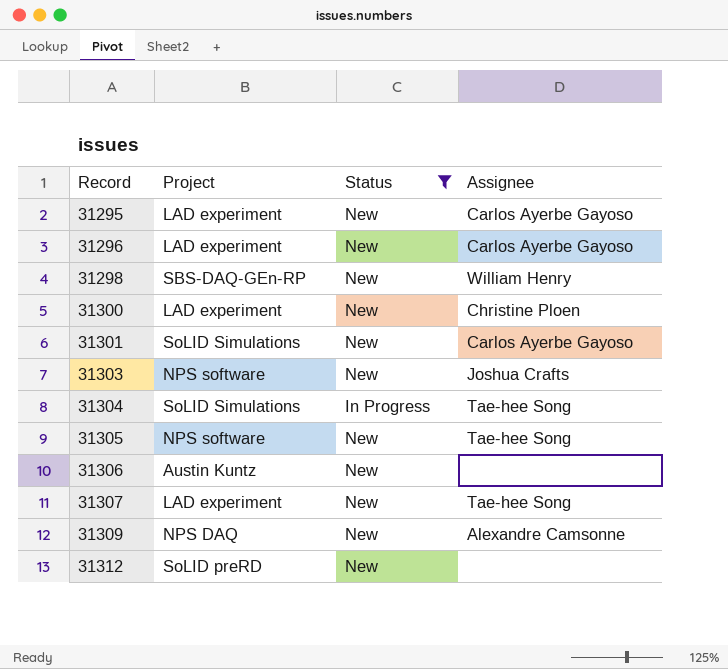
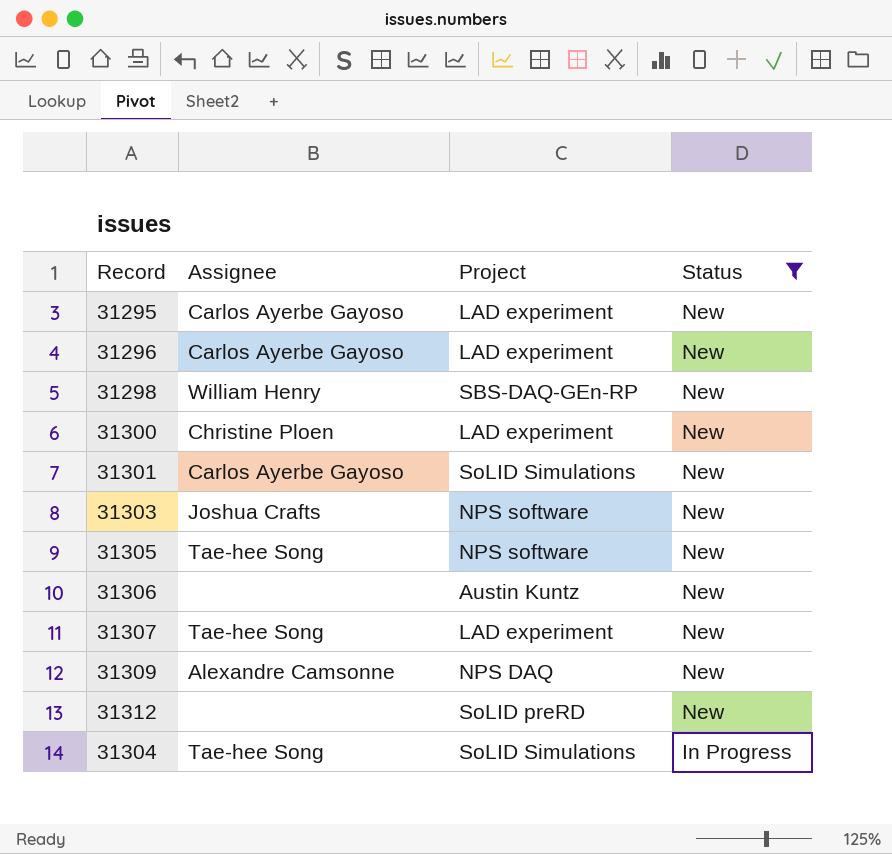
row order: Record ascending -> Status descending
column Assignee | position: 4 -> 2

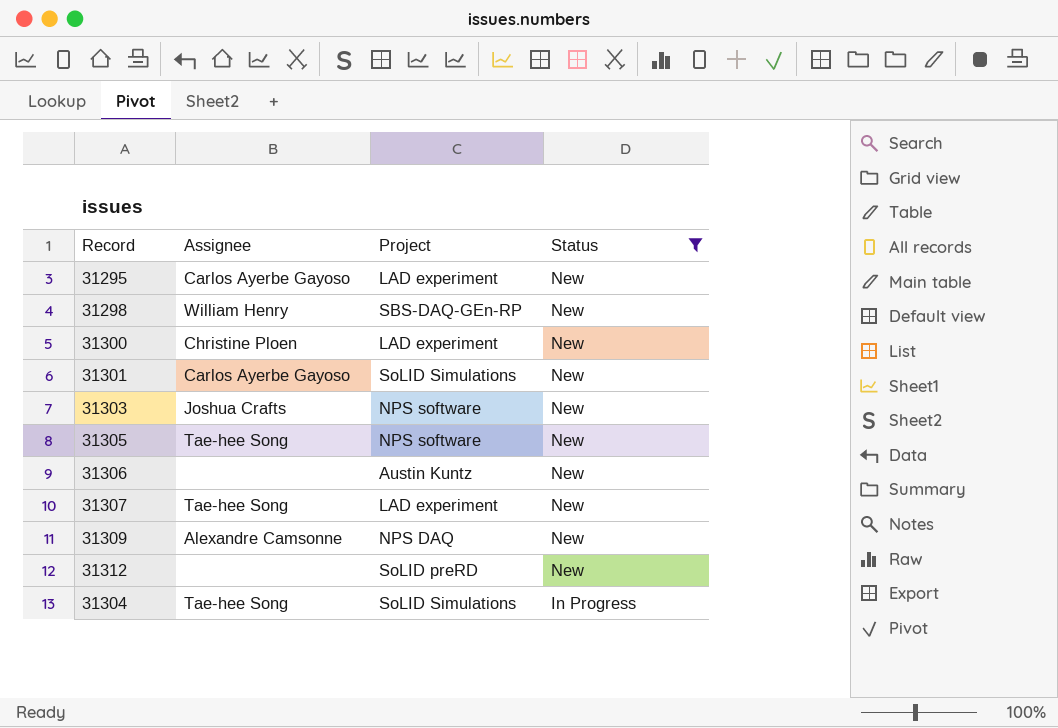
row 31296: Carlos Ayerbe Gayoso | LAD experiment | New -> none

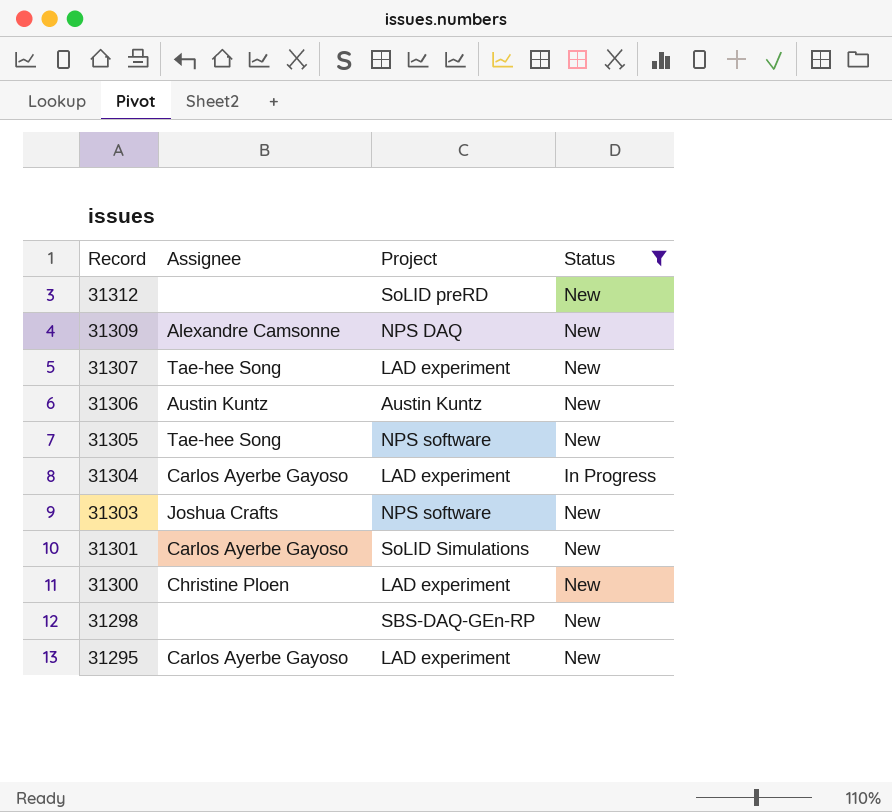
row order: Status descending -> Record descending
31306 | Assignee: none -> Austin Kuntz
31304 | Assignee: Tae-hee Song -> Carlos Ayerbe Gayoso
31304 | Project: SoLID Simulations -> LAD experiment
31298 | Assignee: William Henry -> none

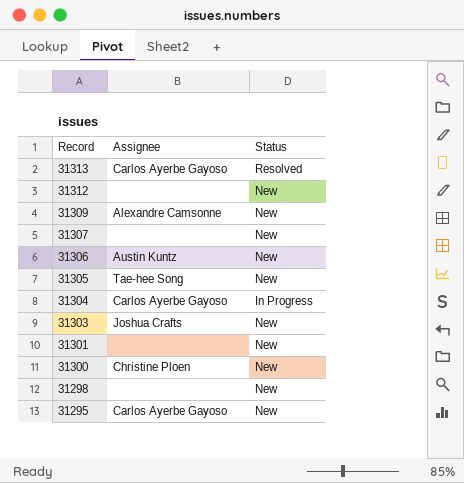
filter: Status != Resolved -> none
column Project | position: 3 -> none
31307 | Assignee: Tae-hee Song -> none
31301 | Assignee: Carlos Ayerbe Gayoso -> none

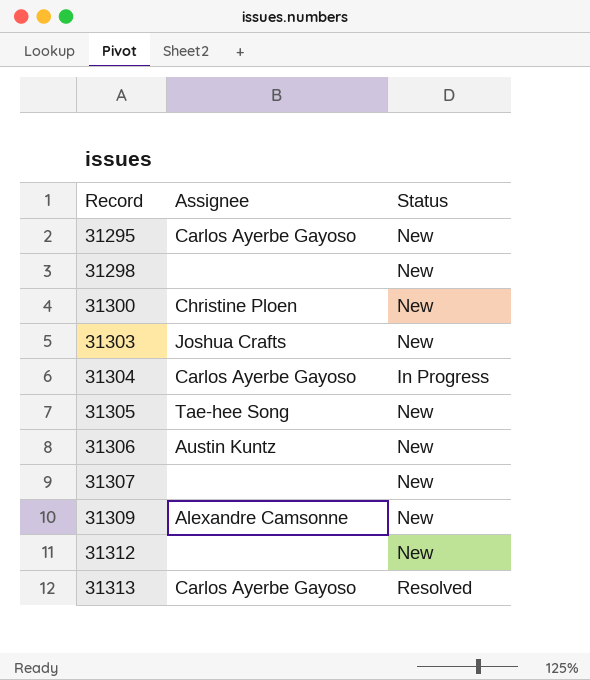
row order: Record descending -> Record ascending
row 31301: none | New -> none

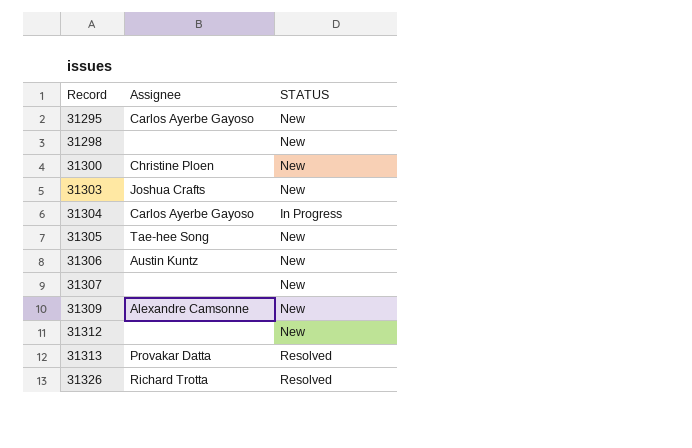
column name: Status -> STATUS
31313 | Assignee: Carlos Ayerbe Gayoso -> Provakar Datta
row 31326: none -> Richard Trotta | Resolved

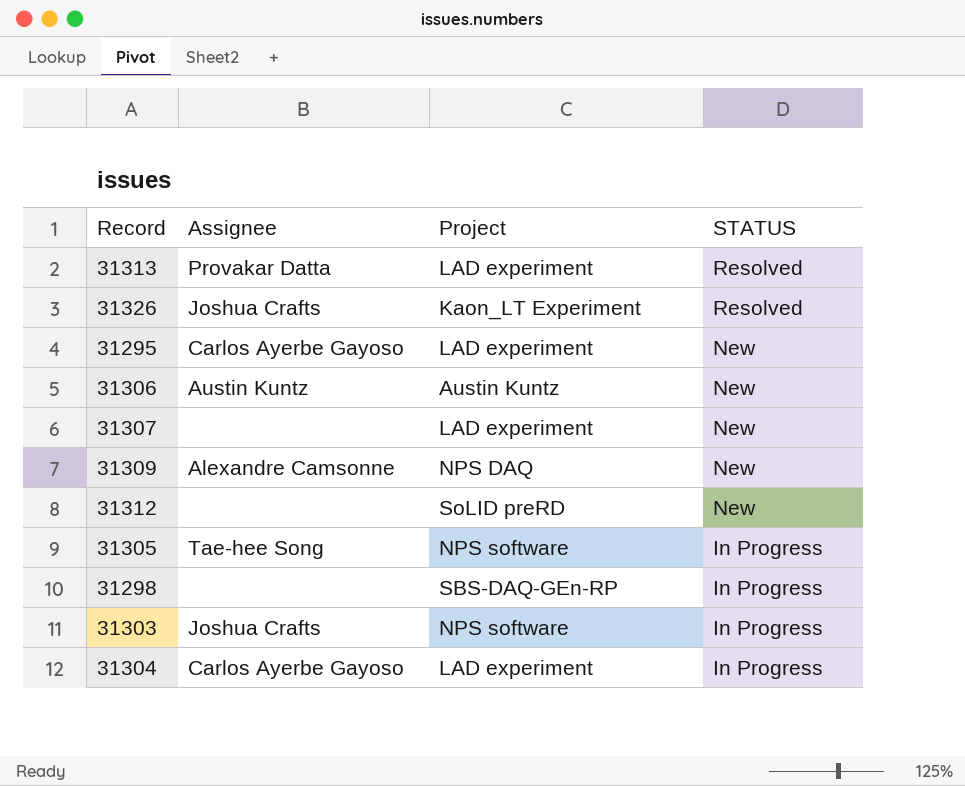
row order: Record ascending -> STATUS descending
column Project | position: none -> 3
row 31300: Christine Ploen | New -> none
31326 | Assignee: Richard Trotta -> Joshua Crafts
31305 | STATUS: New -> In Progress
31298 | STATUS: New -> In Progress
31303 | STATUS: New -> In Progress

